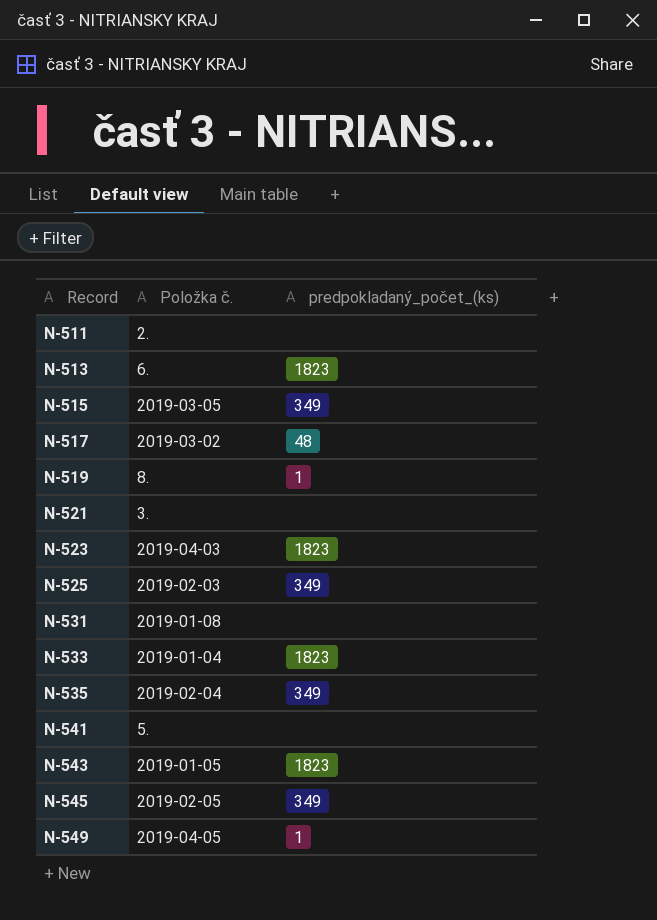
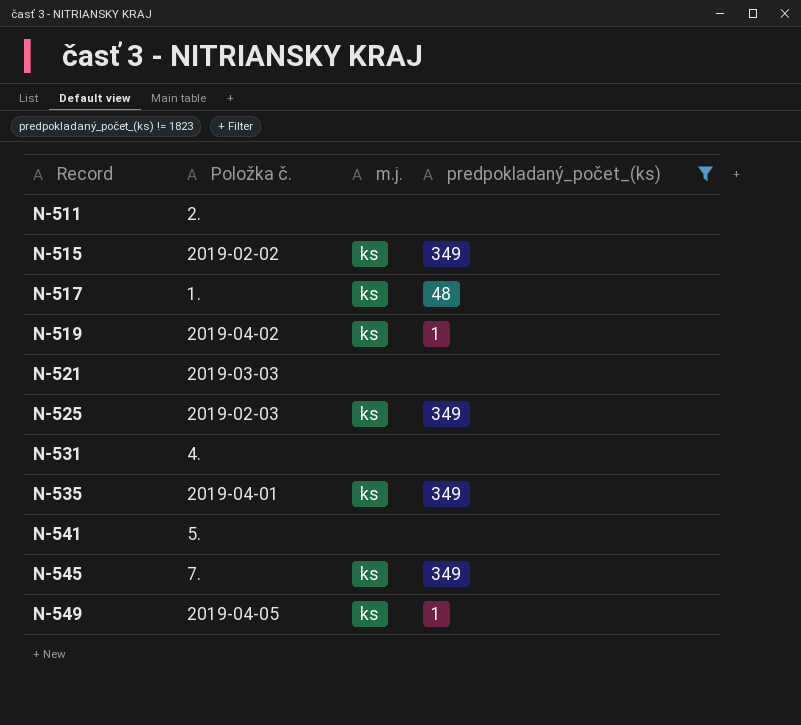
filter: none -> predpokladaný_počet_(ks) != 1823
column m.j. | position: none -> 3
N-515 | Položka č.: 2019-03-05 -> 2019-02-02
N-517 | Položka č.: 2019-03-02 -> 1.
N-519 | Položka č.: 8. -> 2019-04-02
N-521 | Položka č.: 3. -> 2019-03-03
N-531 | Položka č.: 2019-01-08 -> 4.
N-535 | Položka č.: 2019-02-04 -> 2019-04-01
N-545 | Položka č.: 2019-02-05 -> 7.

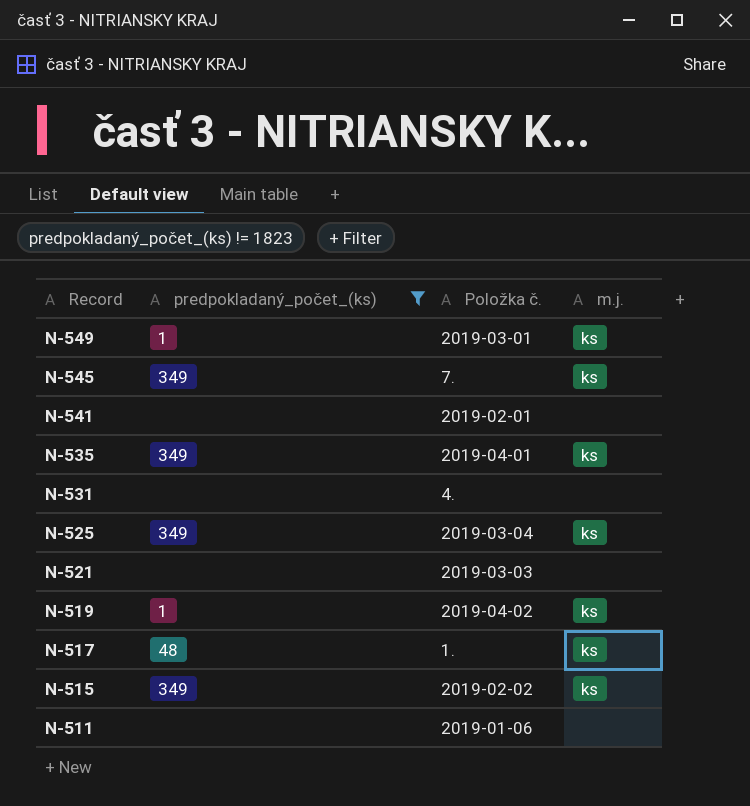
row order: Record ascending -> Record descending
column predpokladaný_počet_(ks) | position: 4 -> 2
N-549 | Položka č.: 2019-04-05 -> 2019-03-01
N-541 | Položka č.: 5. -> 2019-02-01
N-525 | Položka č.: 2019-02-03 -> 2019-03-04
N-511 | Položka č.: 2. -> 2019-01-06

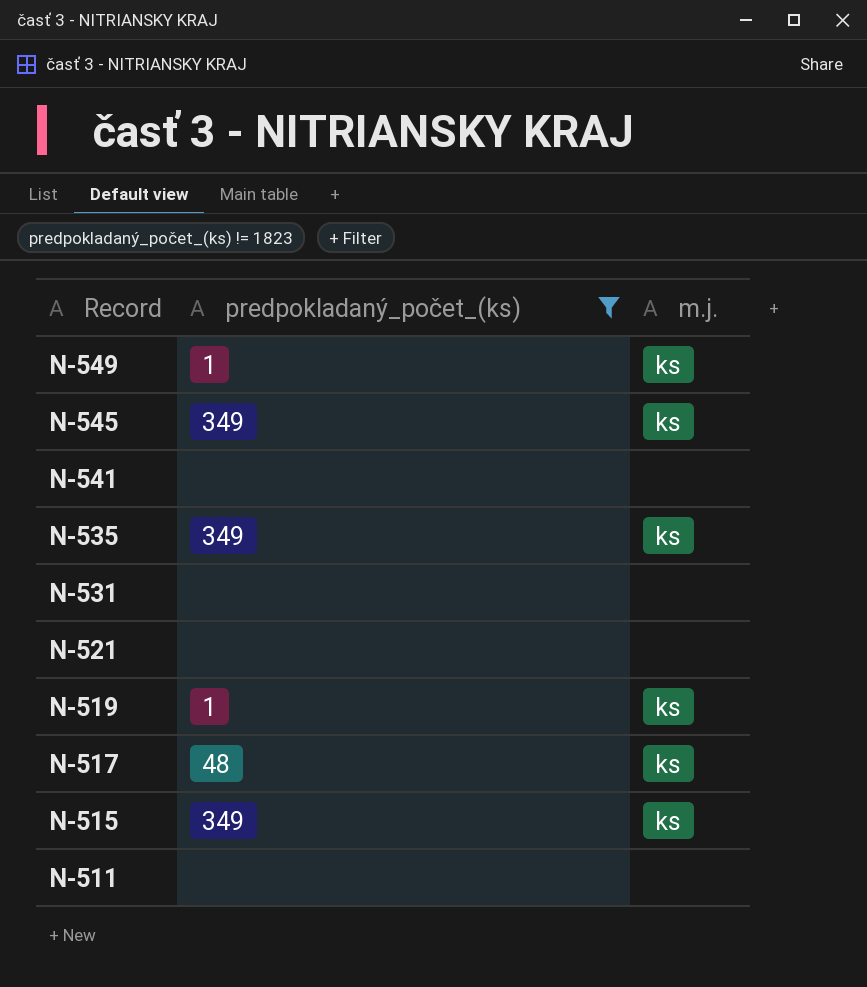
column Položka č. | position: 3 -> none
row N-525: 349 | 2019-03-04 | ks -> none

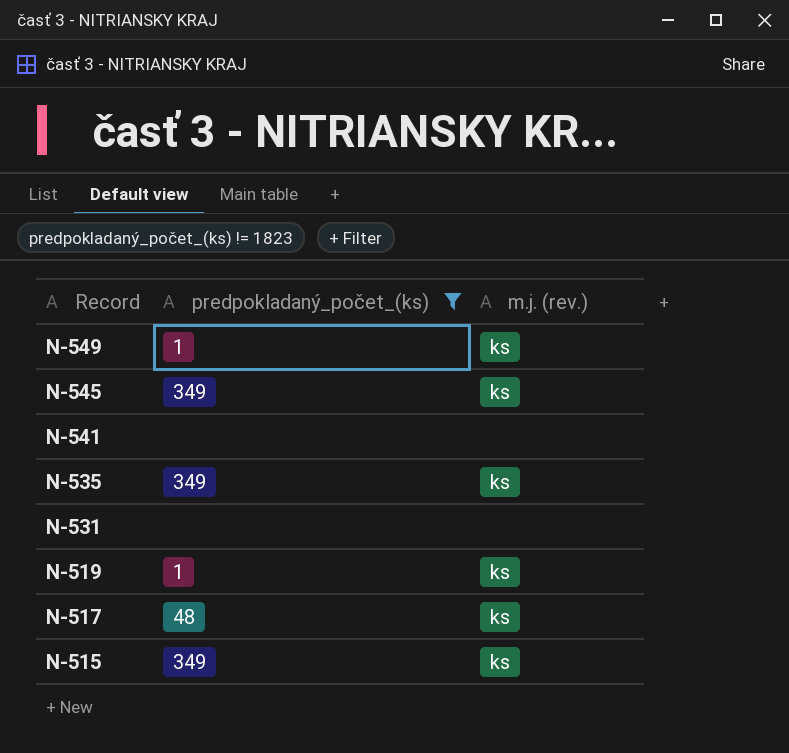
column name: m.j. -> m.j. (rev.)
row N-521: none | none -> none
row N-511: none | none -> none

